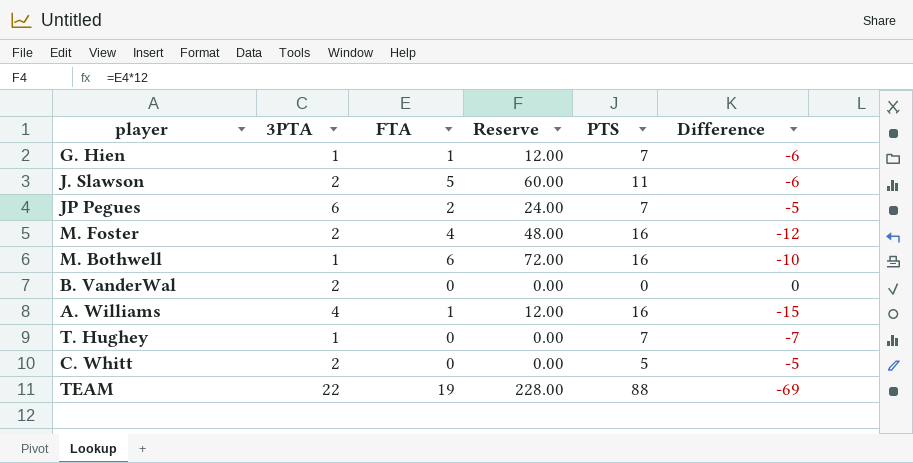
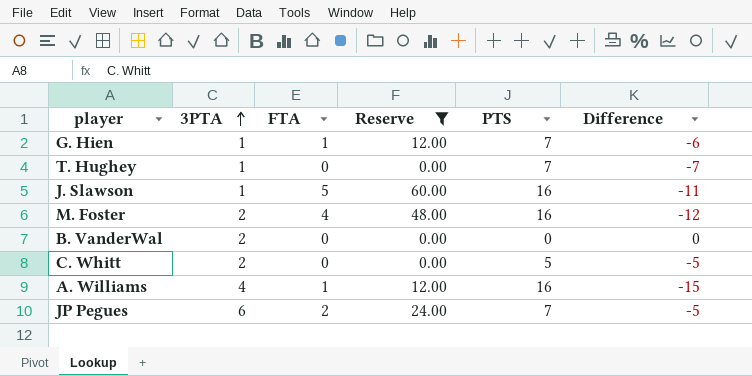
filter: none -> Reserve <= 60.00
row order: none -> 3PTA ascending
J. Slawson | 3PTA: 2 -> 1
J. Slawson | PTS: 11 -> 16
J. Slawson | Difference: -6 -> -11

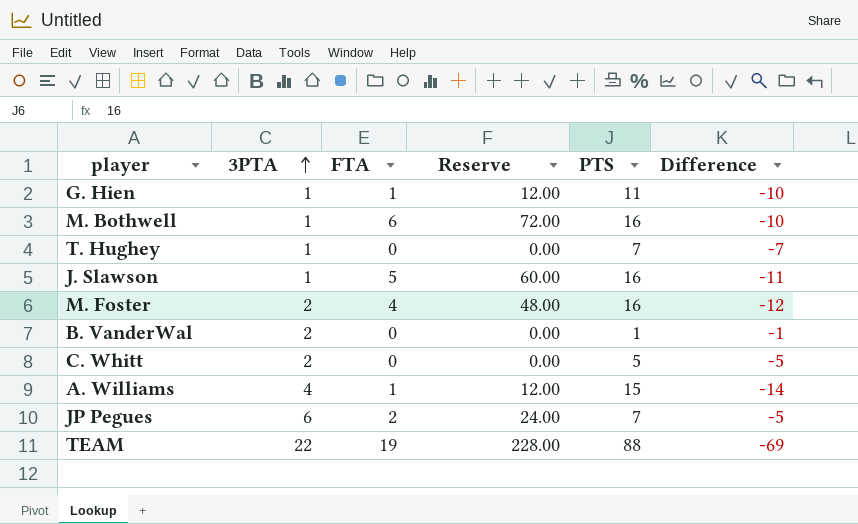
filter: Reserve <= 60.00 -> none
G. Hien | PTS: 7 -> 11
G. Hien | Difference: -6 -> -10
B. VanderWal | PTS: 0 -> 1
B. VanderWal | Difference: 0 -> -1
A. Williams | PTS: 16 -> 15
A. Williams | Difference: -15 -> -14

